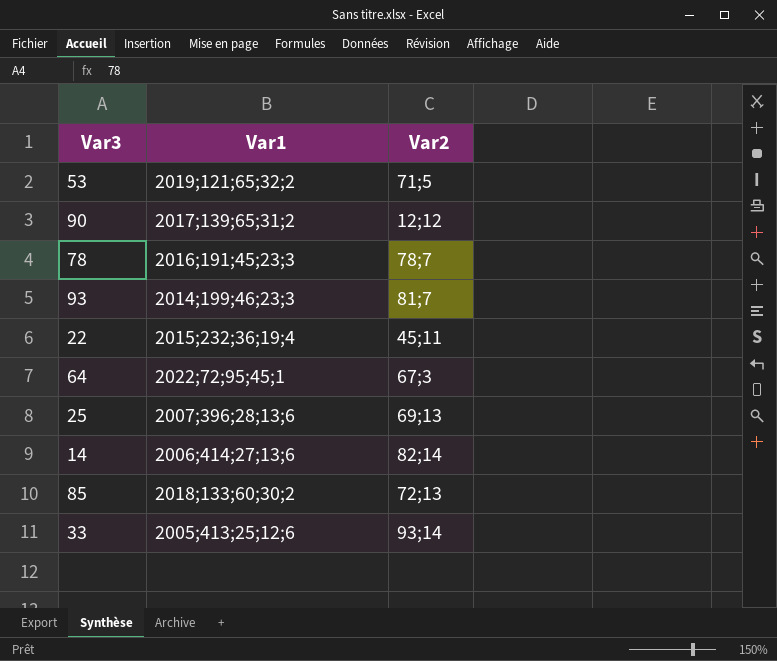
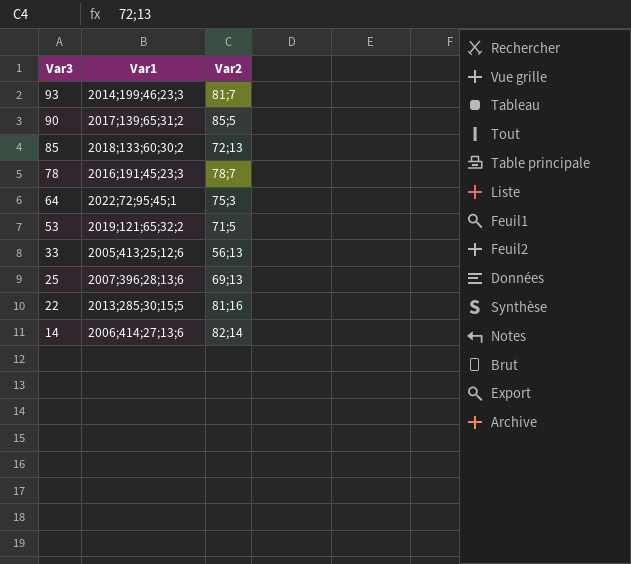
row order: none -> Var3 descending
90 | Var2: 12;12 -> 85;5
64 | Var2: 67;3 -> 75;3
33 | Var2: 93;14 -> 56;13
22 | Var1: 2015;232;36;19;4 -> 2013;285;30;15;5
22 | Var2: 45;11 -> 81;16

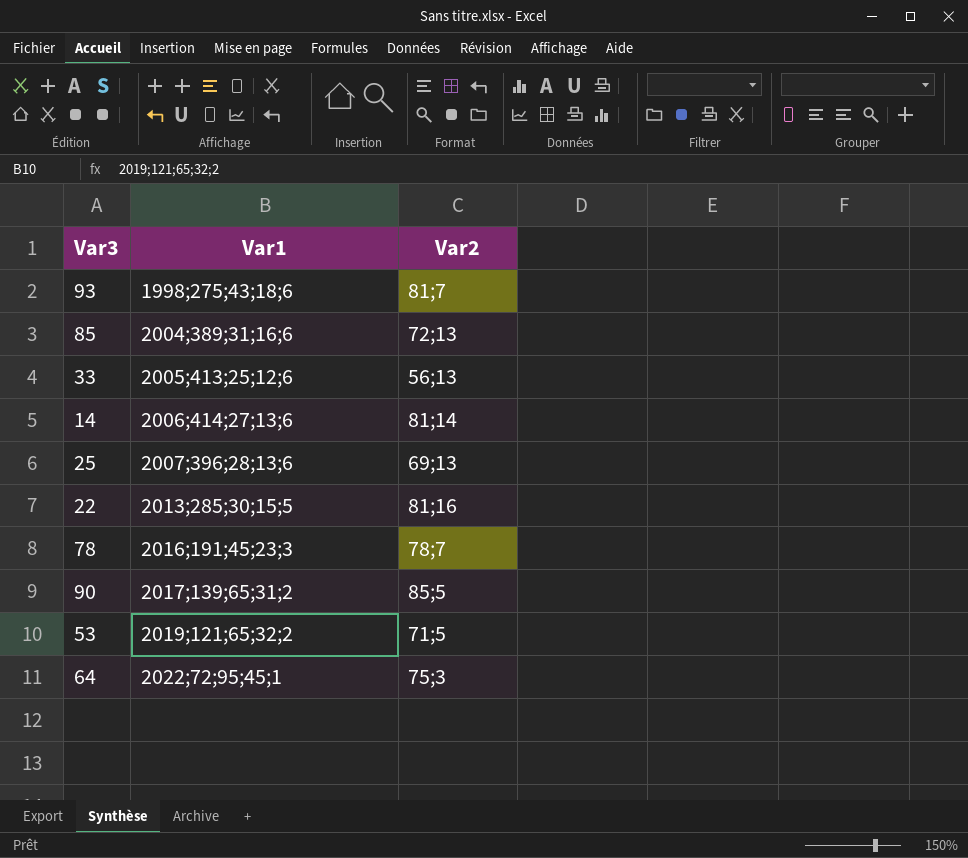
row order: Var3 descending -> Var1 ascending
93 | Var1: 2014;199;46;23;3 -> 1998;275;43;18;6
85 | Var1: 2018;133;60;30;2 -> 2004;389;31;16;6
14 | Var2: 82;14 -> 81;14

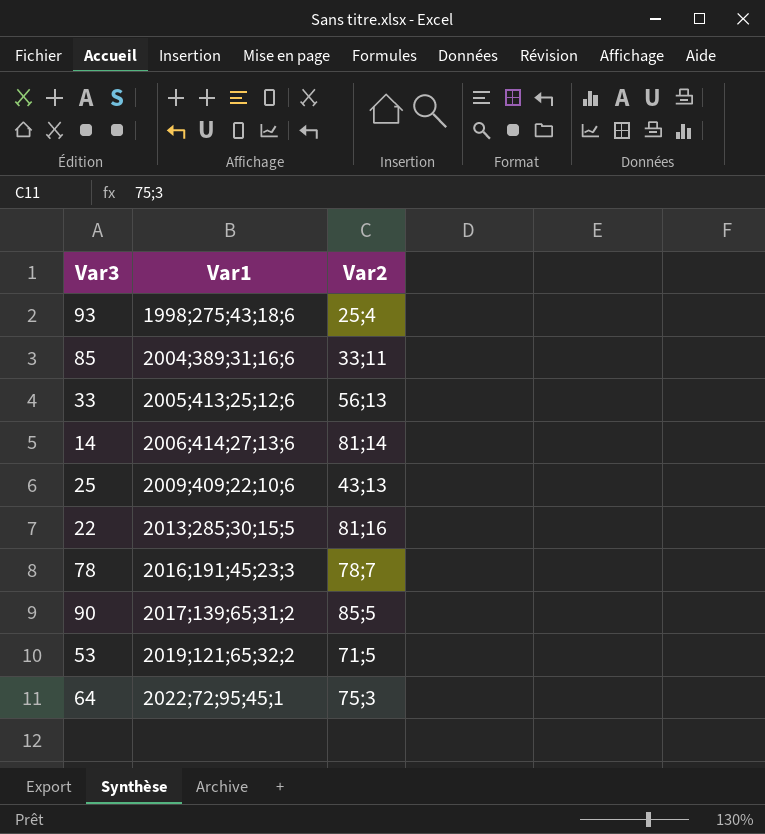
93 | Var2: 81;7 -> 25;4
85 | Var2: 72;13 -> 33;11
25 | Var1: 2007;396;28;13;6 -> 2009;409;22;10;6
25 | Var2: 69;13 -> 43;13

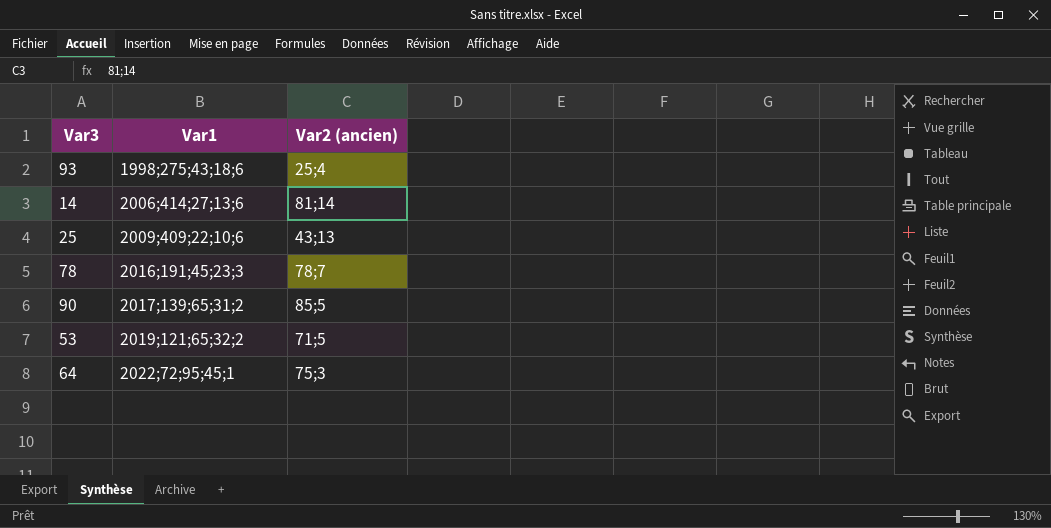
column name: Var2 -> Var2 (ancien)
row 85: 2004;389;31;16;6 | 33;11 -> none
row 33: 2005;413;25;12;6 | 56;13 -> none
row 22: 2013;285;30;15;5 | 81;16 -> none

